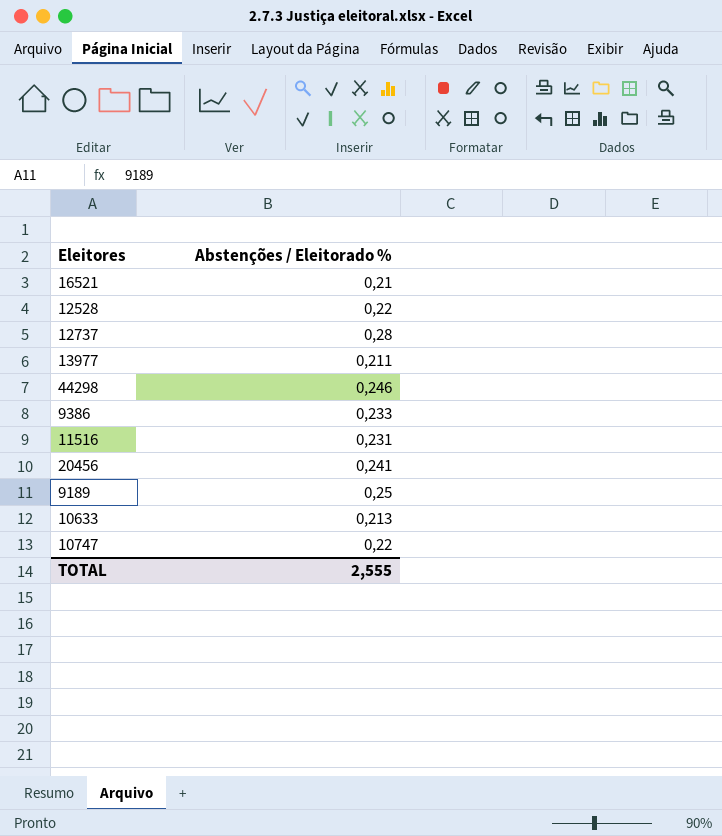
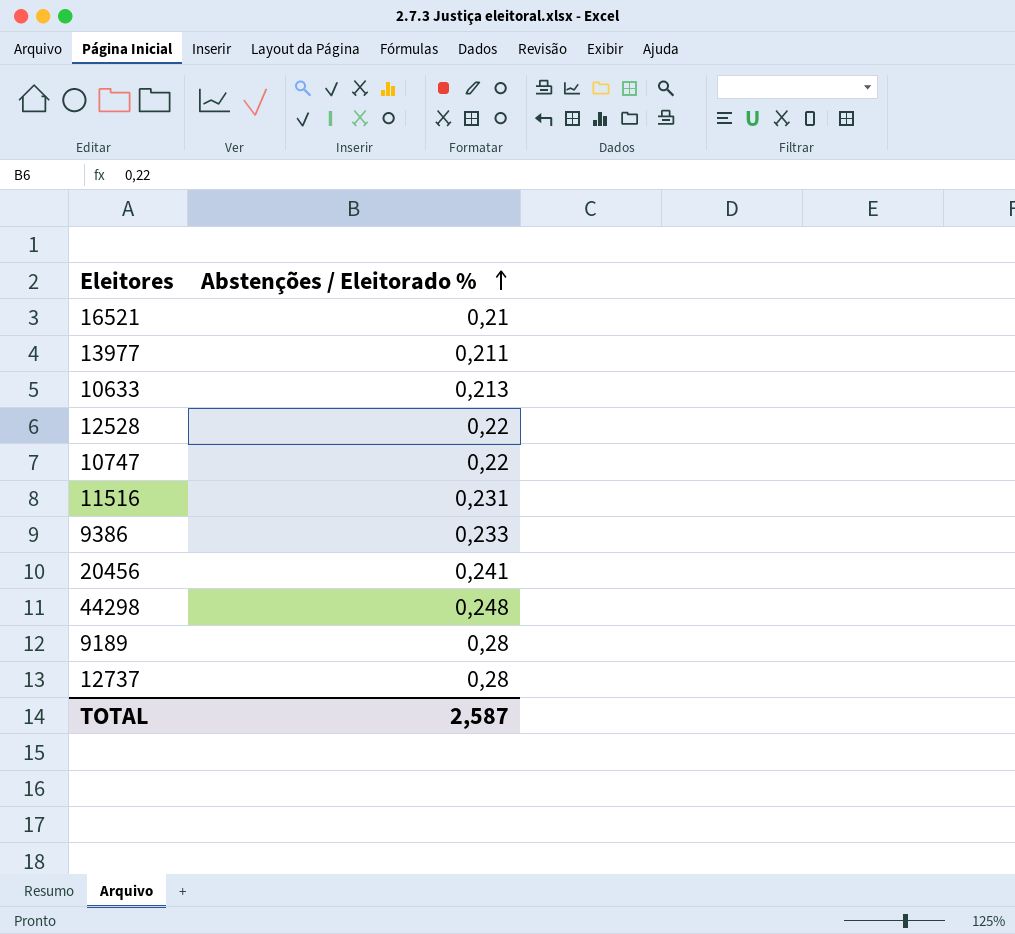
row order: none -> Abstenções / Eleitorado % ascending
44298 | Abstenções / Eleitorado %: 0,246 -> 0,248
9189 | Abstenções / Eleitorado %: 0,25 -> 0,28
TOTAL | Abstenções / Eleitorado %: 2,555 -> 2,587

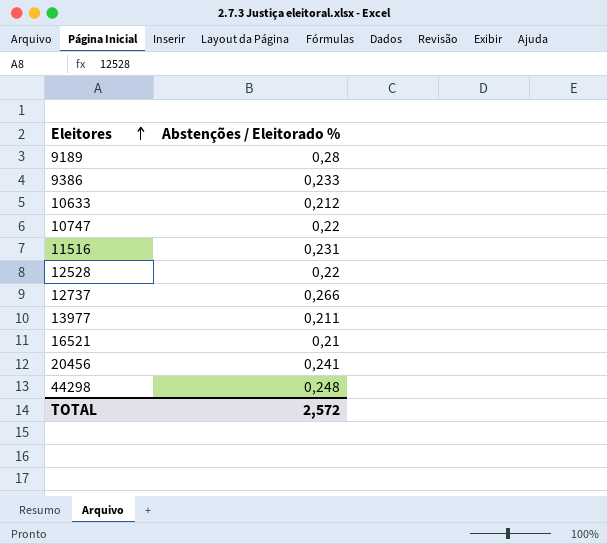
row order: Abstenções / Eleitorado % ascending -> Eleitores ascending
10633 | Abstenções / Eleitorado %: 0,213 -> 0,212
12737 | Abstenções / Eleitorado %: 0,28 -> 0,266
TOTAL | Abstenções / Eleitorado %: 2,587 -> 2,572

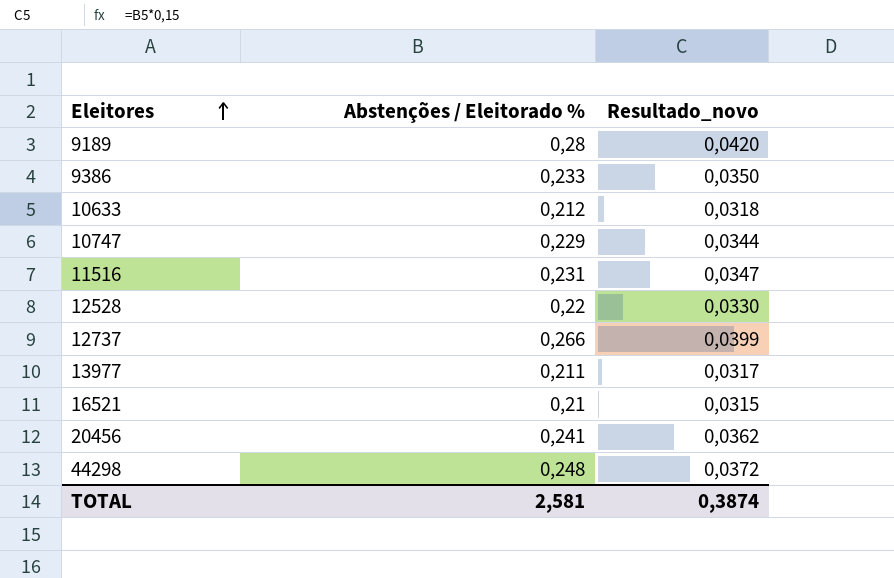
column Resultado_novo | formula: none -> [Abstenções / Eleitorado %] * 0,15
10747 | Abstenções / Eleitorado %: 0,22 -> 0,229
TOTAL | Abstenções / Eleitorado %: 2,572 -> 2,581

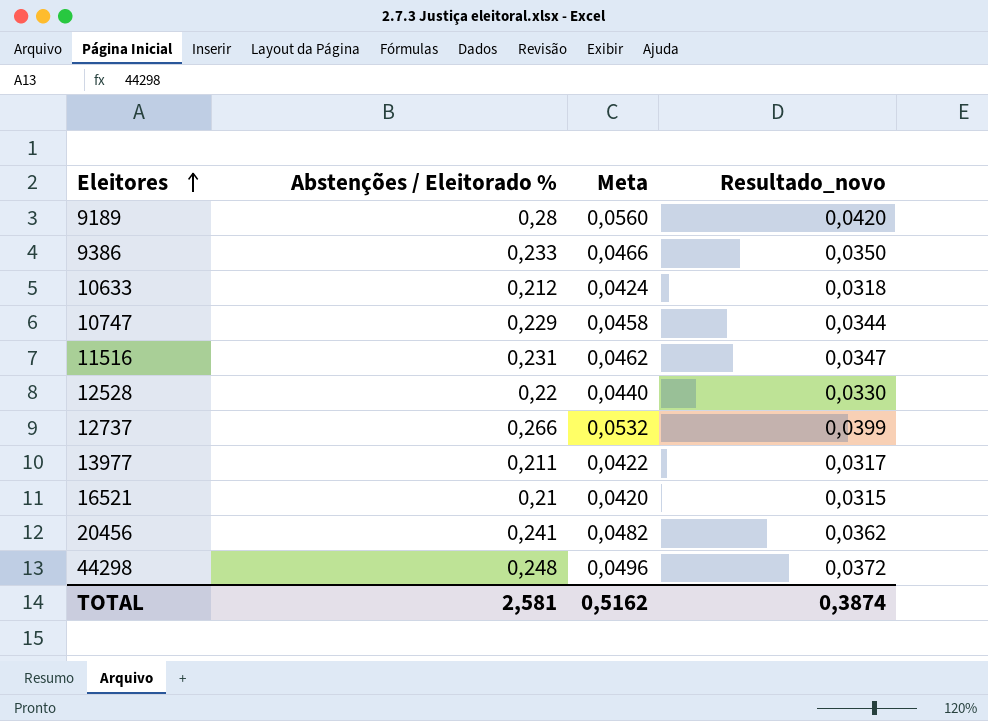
column Meta | formula: none -> [Abstenções / Eleitorado %] * 0,2

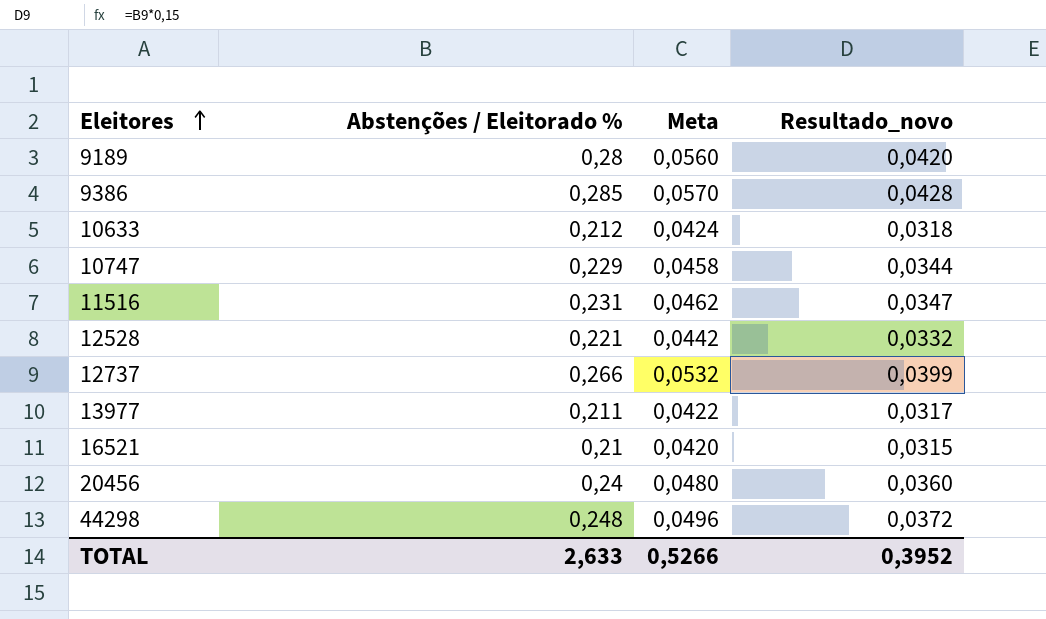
9386 | Abstenções / Eleitorado %: 0,233 -> 0,285
9386 | Meta: 0,0466 -> 0,0570
9386 | Resultado_novo: 0,0350 -> 0,0428
12528 | Abstenções / Eleitorado %: 0,22 -> 0,221
12528 | Meta: 0,0440 -> 0,0442
12528 | Resultado_novo: 0,0330 -> 0,0332
20456 | Abstenções / Eleitorado %: 0,241 -> 0,24
20456 | Meta: 0,0482 -> 0,0480
20456 | Resultado_novo: 0,0362 -> 0,0360
TOTAL | Abstenções / Eleitorado %: 2,581 -> 2,633
TOTAL | Meta: 0,5162 -> 0,5266
TOTAL | Resultado_novo: 0,3874 -> 0,3952

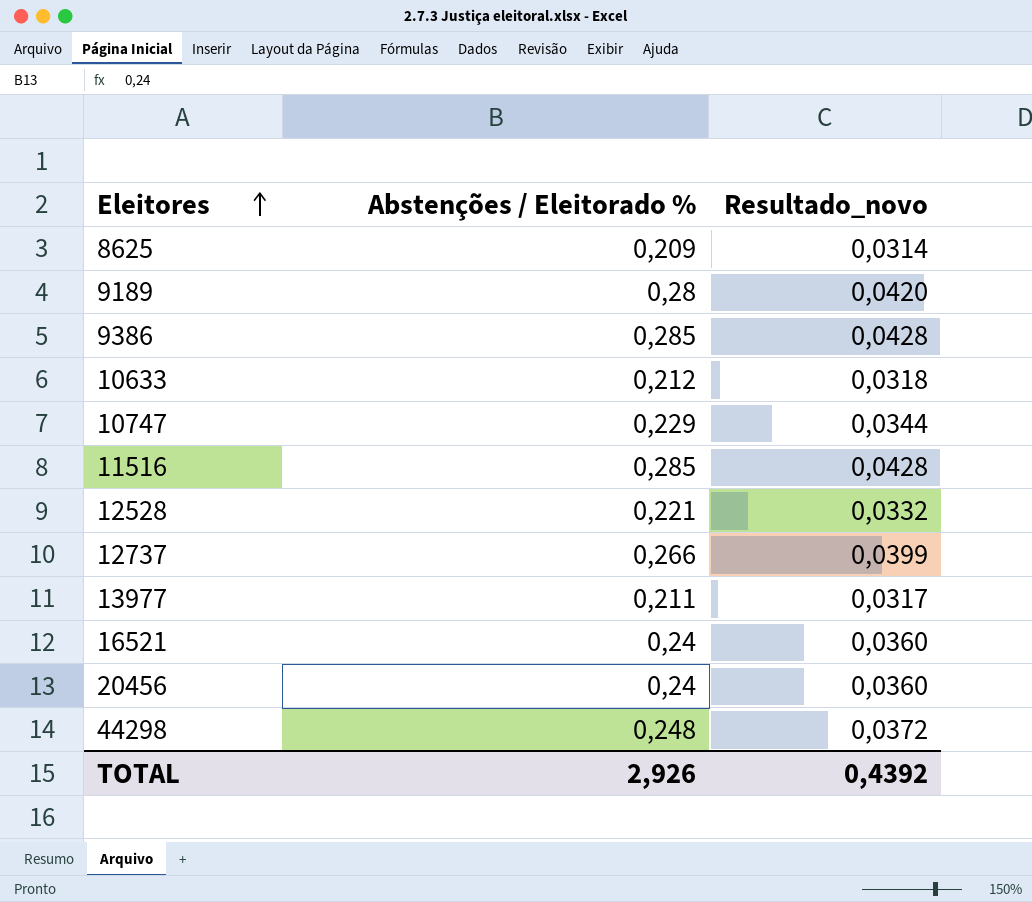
column Meta | formula: [Abstenções / Eleitorado %] * 0,2 -> none
row 8625: none -> 0,209 | 0,0314
11516 | Abstenções / Eleitorado %: 0,231 -> 0,285
11516 | Resultado_novo: 0,0347 -> 0,0428
16521 | Abstenções / Eleitorado %: 0,21 -> 0,24
16521 | Resultado_novo: 0,0315 -> 0,0360
TOTAL | Abstenções / Eleitorado %: 2,633 -> 2,926
TOTAL | Resultado_novo: 0,3952 -> 0,4392

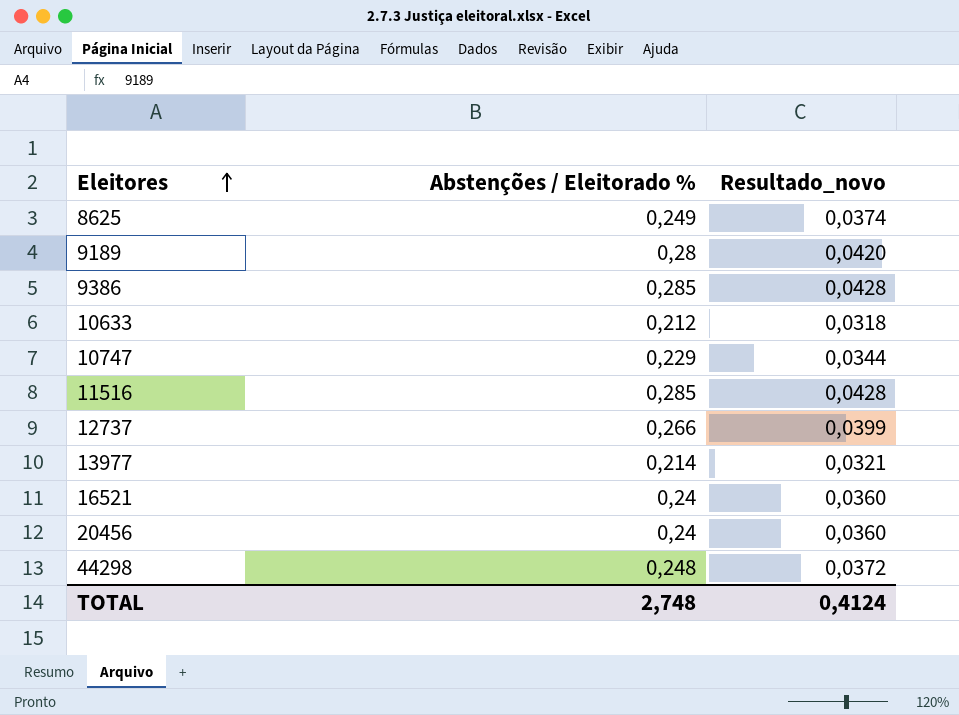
row 12528: 0,221 | 0,0332 -> none
8625 | Abstenções / Eleitorado %: 0,209 -> 0,249
8625 | Resultado_novo: 0,0314 -> 0,0374
13977 | Abstenções / Eleitorado %: 0,211 -> 0,214
13977 | Resultado_novo: 0,0317 -> 0,0321
TOTAL | Abstenções / Eleitorado %: 2,926 -> 2,748
TOTAL | Resultado_novo: 0,4392 -> 0,4124

